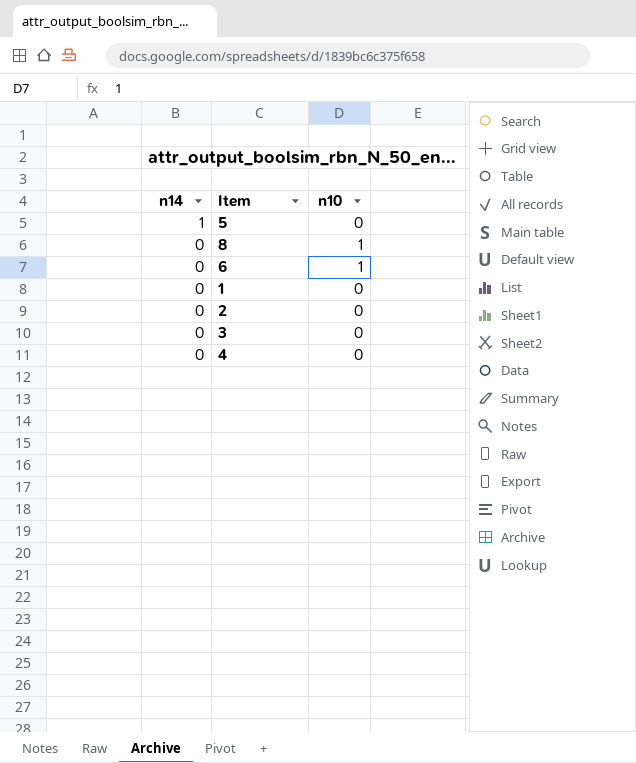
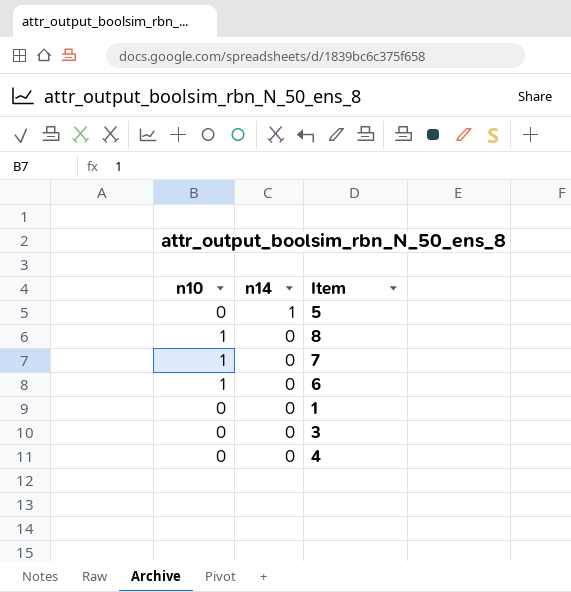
column n10 | position: 3 -> 1
row 2: 0 | 0 -> none
row 7: none -> 1 | 0

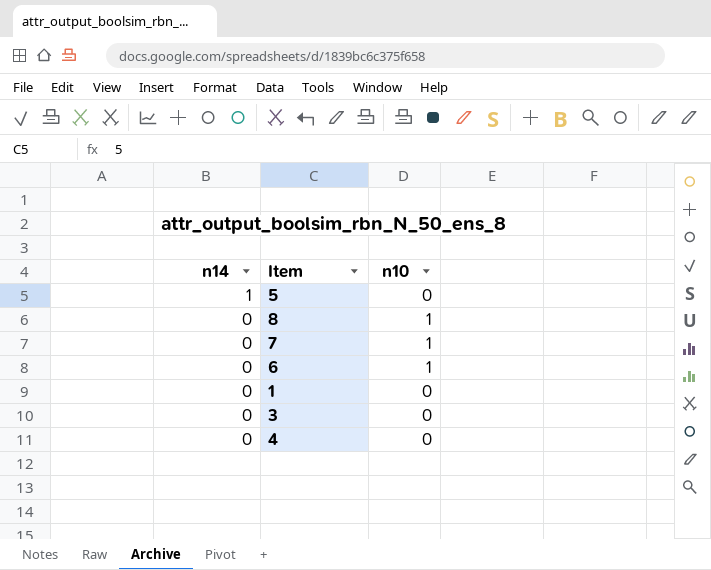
column n10 | position: 1 -> 3

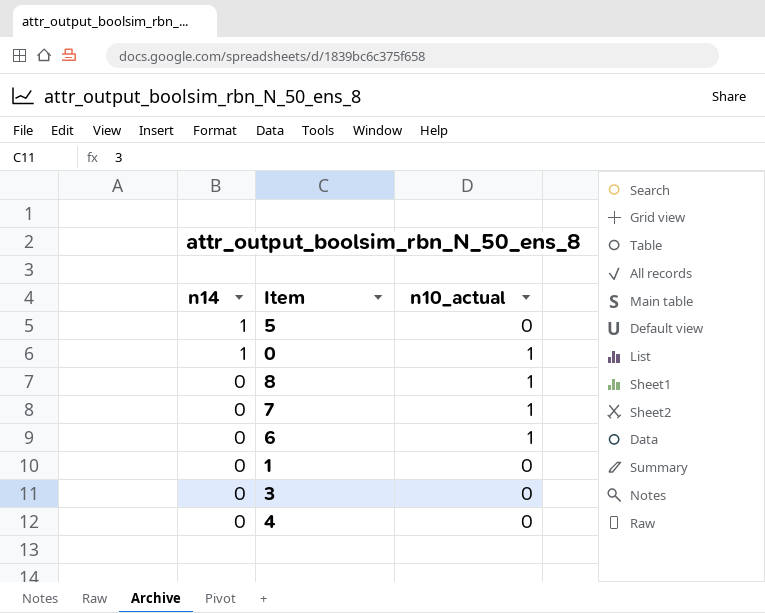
column name: n10 -> n10_actual
row 0: none -> 1 | 1

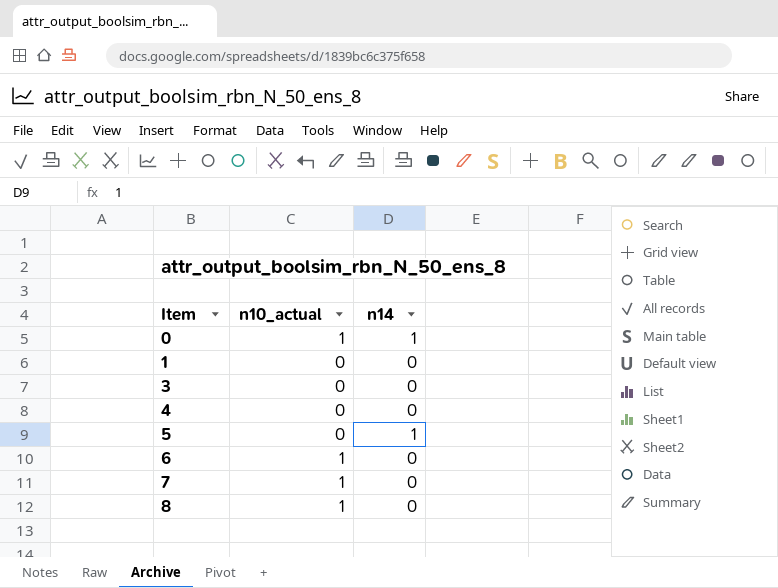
row order: n14 descending -> Item ascending
column n14 | position: 1 -> 3

